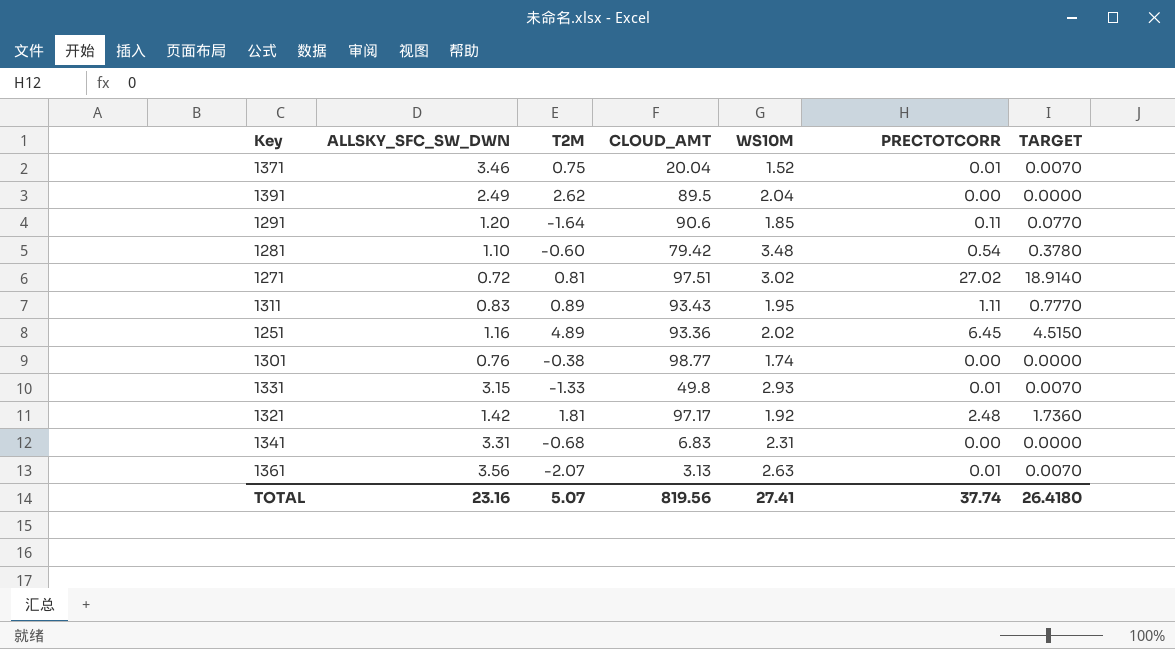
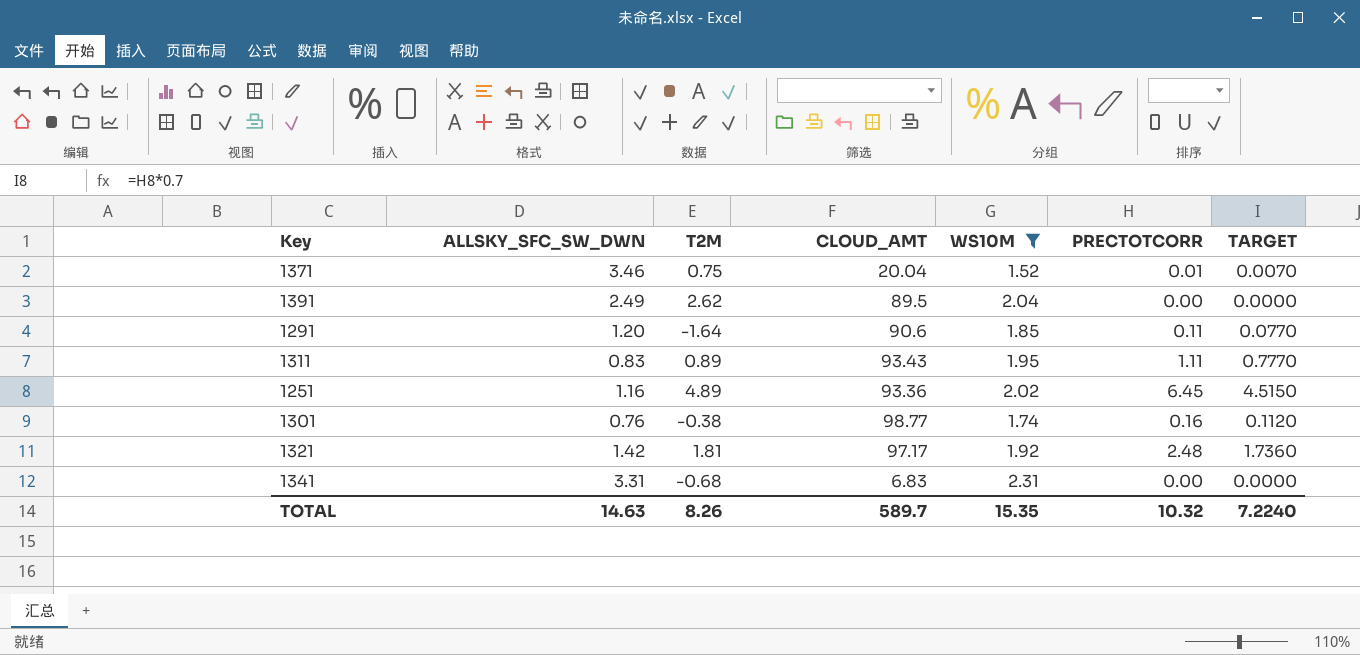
filter: none -> WS10M <= 2.31
1301 | PRECTOTCORR: 0.00 -> 0.16
1301 | TARGET: 0.0000 -> 0.1120
TOTAL | ALLSKY_SFC_SW_DWN: 23.16 -> 14.63
TOTAL | T2M: 5.07 -> 8.26
TOTAL | CLOUD_AMT: 819.56 -> 589.7
TOTAL | WS10M: 27.41 -> 15.35
TOTAL | PRECTOTCORR: 37.74 -> 10.32
TOTAL | TARGET: 26.4180 -> 7.2240

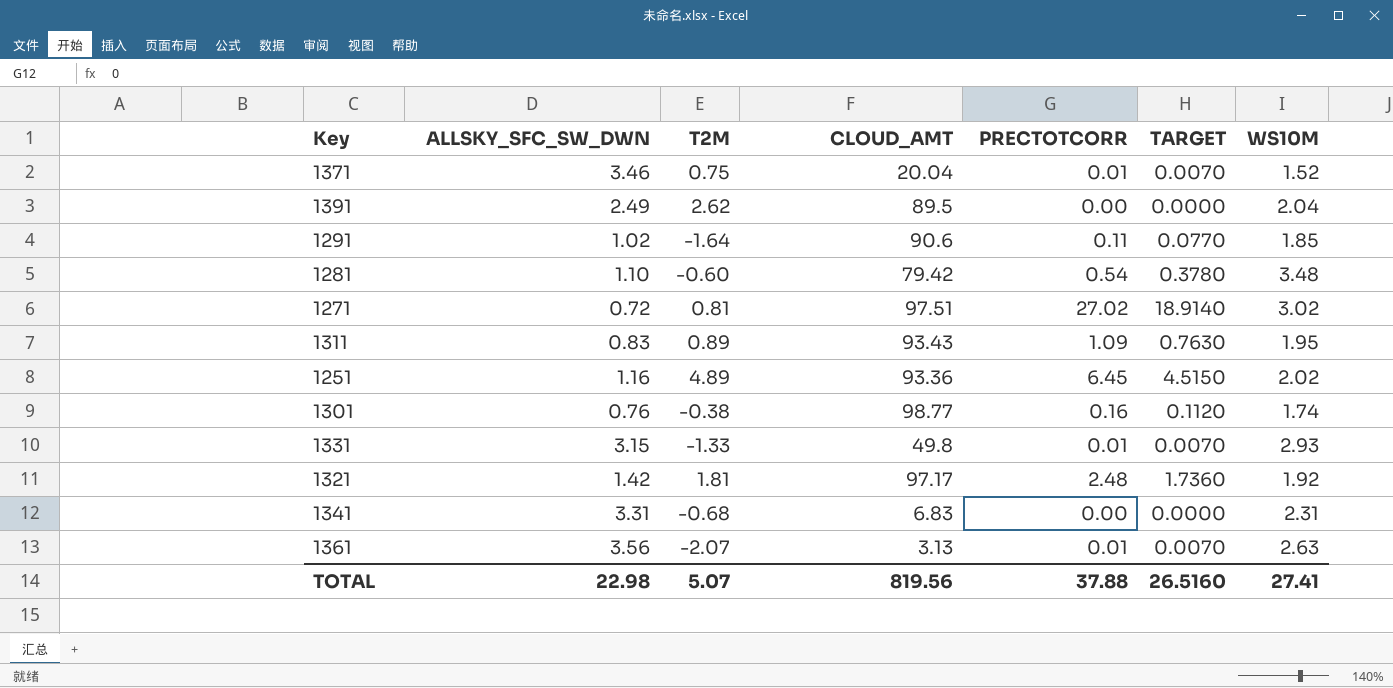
filter: WS10M <= 2.31 -> none
column WS10M | position: 5 -> 7
1291 | ALLSKY_SFC_SW_DWN: 1.20 -> 1.02
1311 | PRECTOTCORR: 1.11 -> 1.09
1311 | TARGET: 0.7770 -> 0.7630
TOTAL | ALLSKY_SFC_SW_DWN: 14.63 -> 22.98
TOTAL | T2M: 8.26 -> 5.07
TOTAL | CLOUD_AMT: 589.7 -> 819.56
TOTAL | PRECTOTCORR: 10.32 -> 37.88
TOTAL | TARGET: 7.2240 -> 26.5160
TOTAL | WS10M: 15.35 -> 27.41

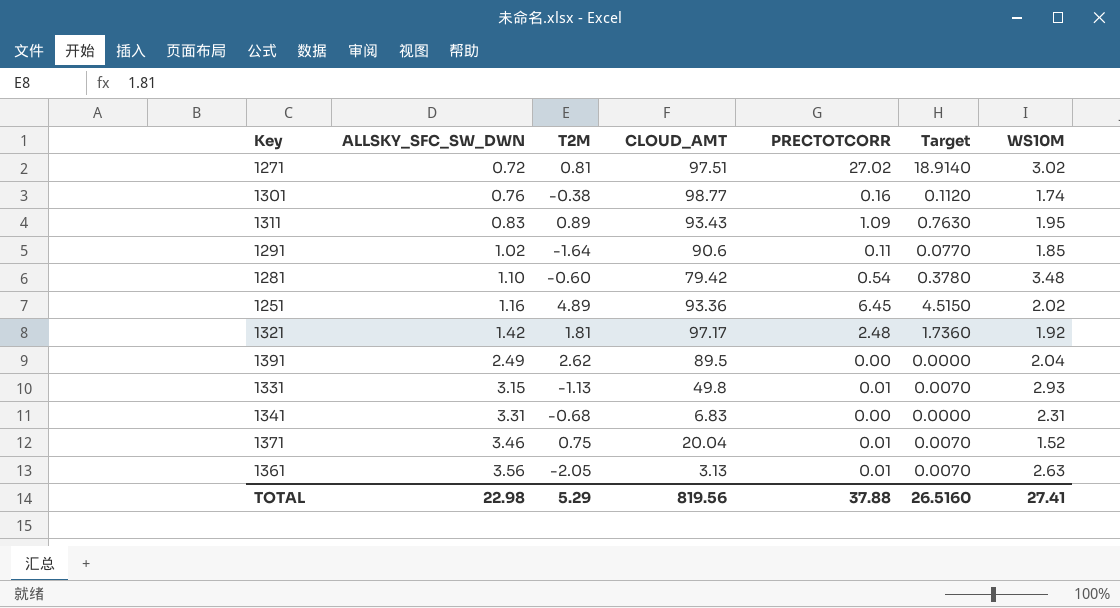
row order: none -> ALLSKY_SFC_SW_DWN ascending
column name: TARGET -> Target
1331 | T2M: -1.33 -> -1.13
1361 | T2M: -2.07 -> -2.05
TOTAL | T2M: 5.07 -> 5.29

